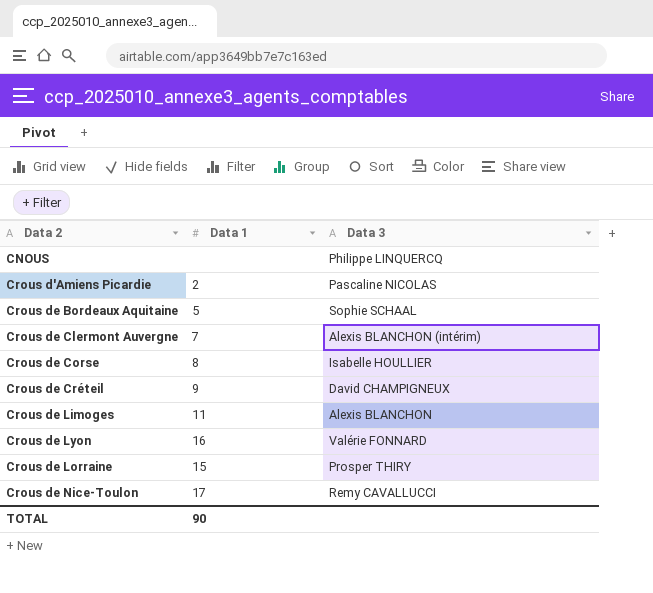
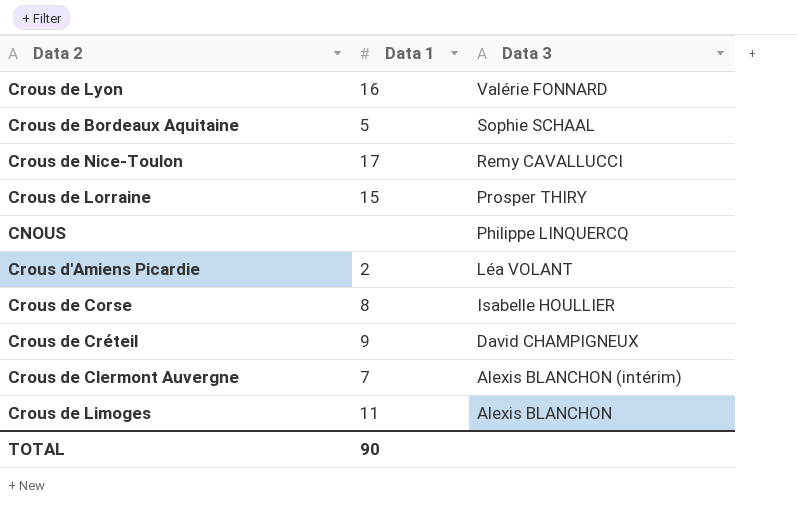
row order: none -> Data 3 descending
Crous d'Amiens Picardie | Data 3: Pascaline NICOLAS -> Léa VOLANT

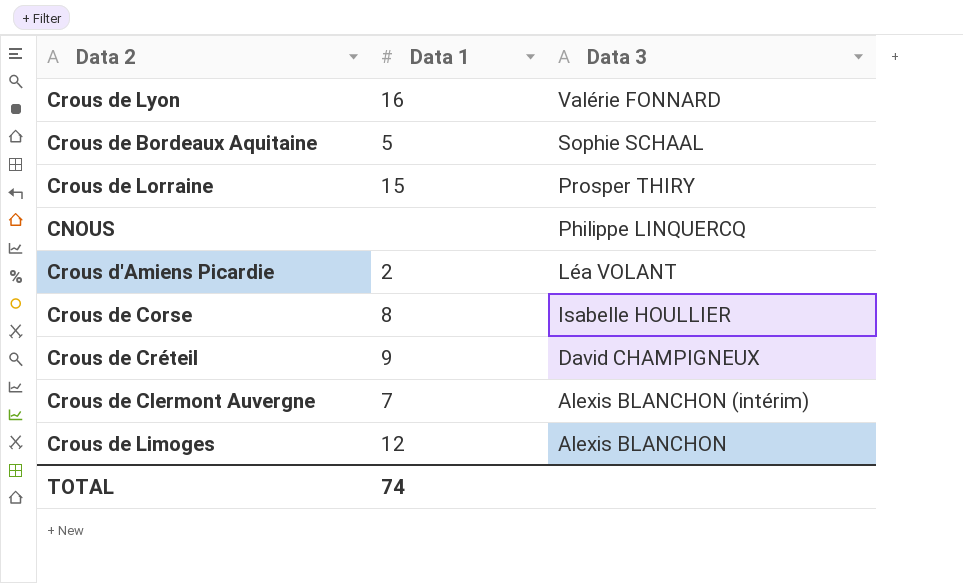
row Crous de Nice-Toulon: 17 | Remy CAVALLUCCI -> none
Crous de Limoges | Data 1: 11 -> 12
TOTAL | Data 1: 90 -> 74

